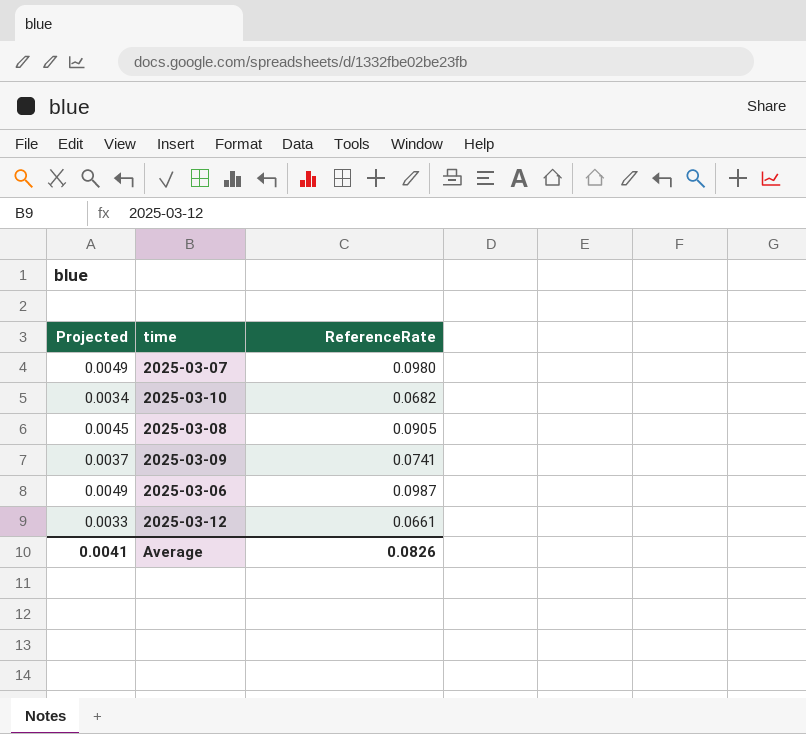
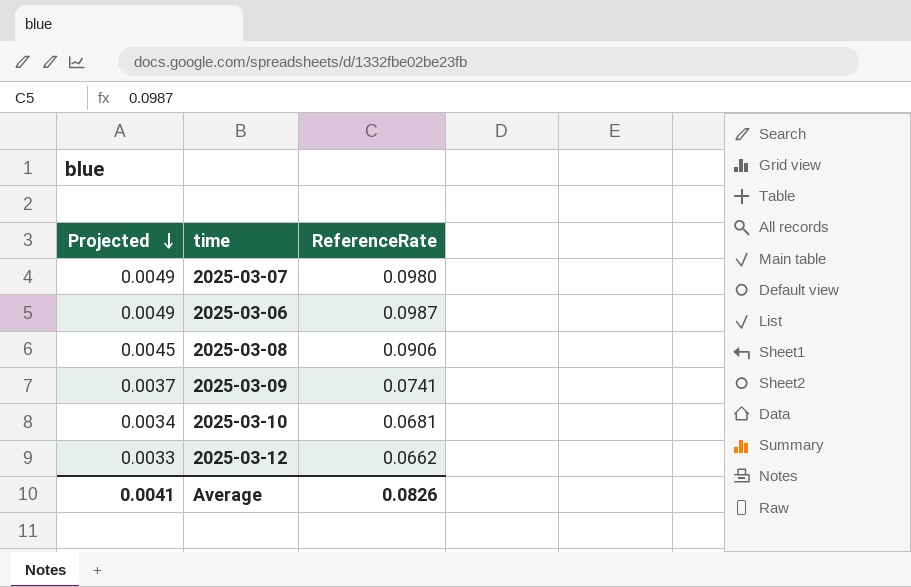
row order: none -> Projected descending
2025-03-08 | ReferenceRate: 0.0905 -> 0.0906
2025-03-10 | ReferenceRate: 0.0682 -> 0.0681
2025-03-12 | ReferenceRate: 0.0661 -> 0.0662

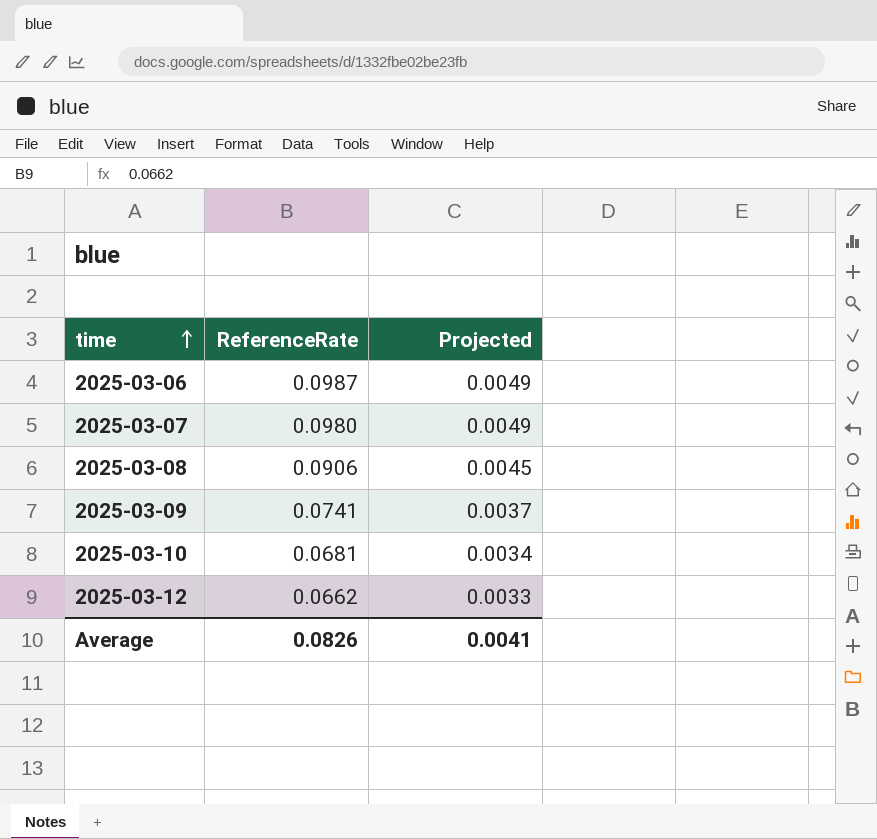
row order: Projected descending -> time ascending
column Projected | position: 1 -> 3

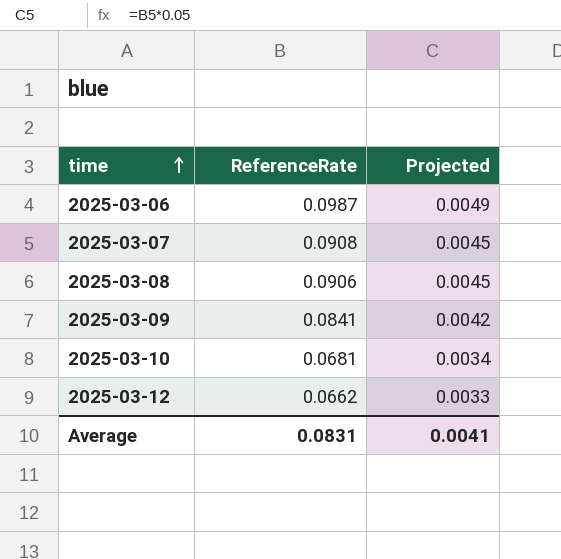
2025-03-07 | ReferenceRate: 0.0980 -> 0.0908
2025-03-07 | Projected: 0.0049 -> 0.0045
2025-03-09 | ReferenceRate: 0.0741 -> 0.0841
2025-03-09 | Projected: 0.0037 -> 0.0042
Average | ReferenceRate: 0.0826 -> 0.0831

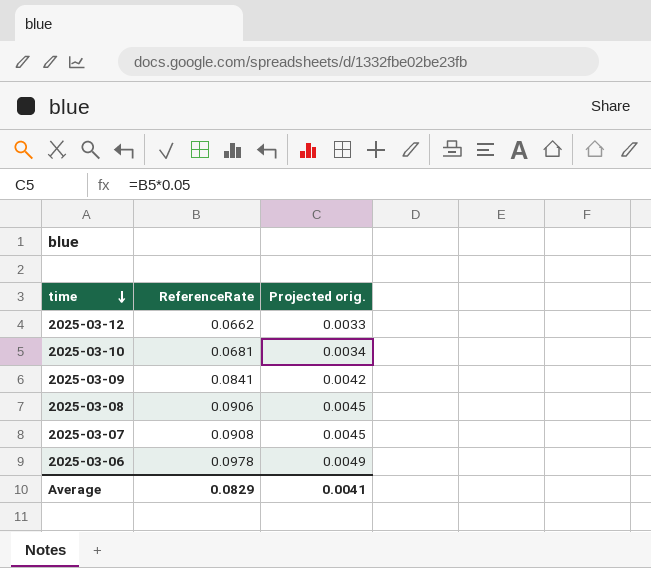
row order: time ascending -> time descending
column name: Projected -> Projected orig.
2025-03-06 | ReferenceRate: 0.0987 -> 0.0978
Average | ReferenceRate: 0.0831 -> 0.0829

